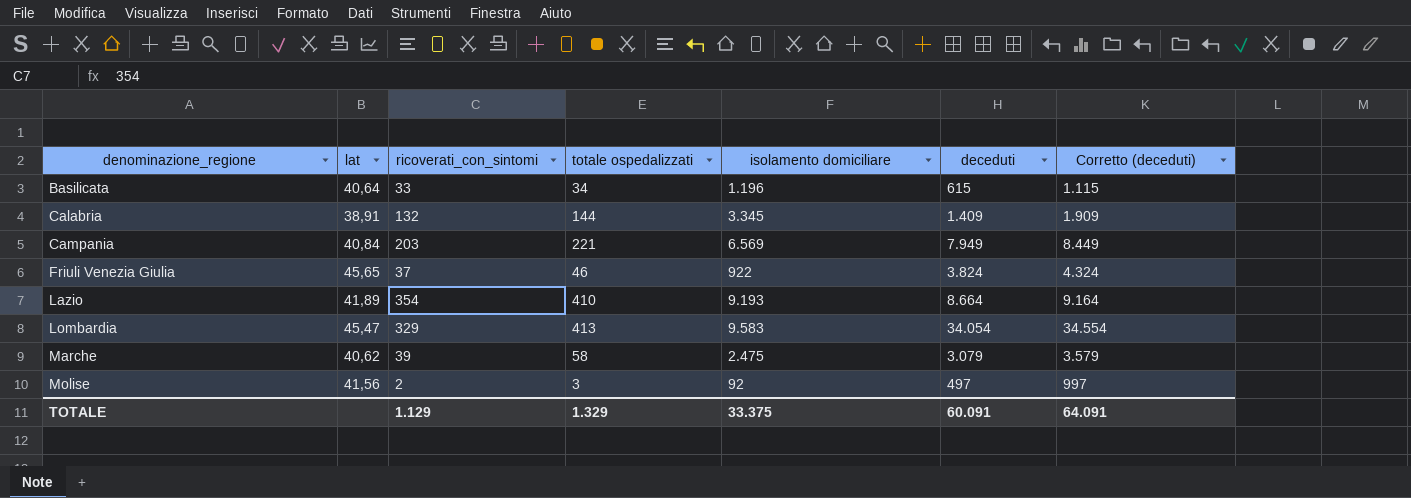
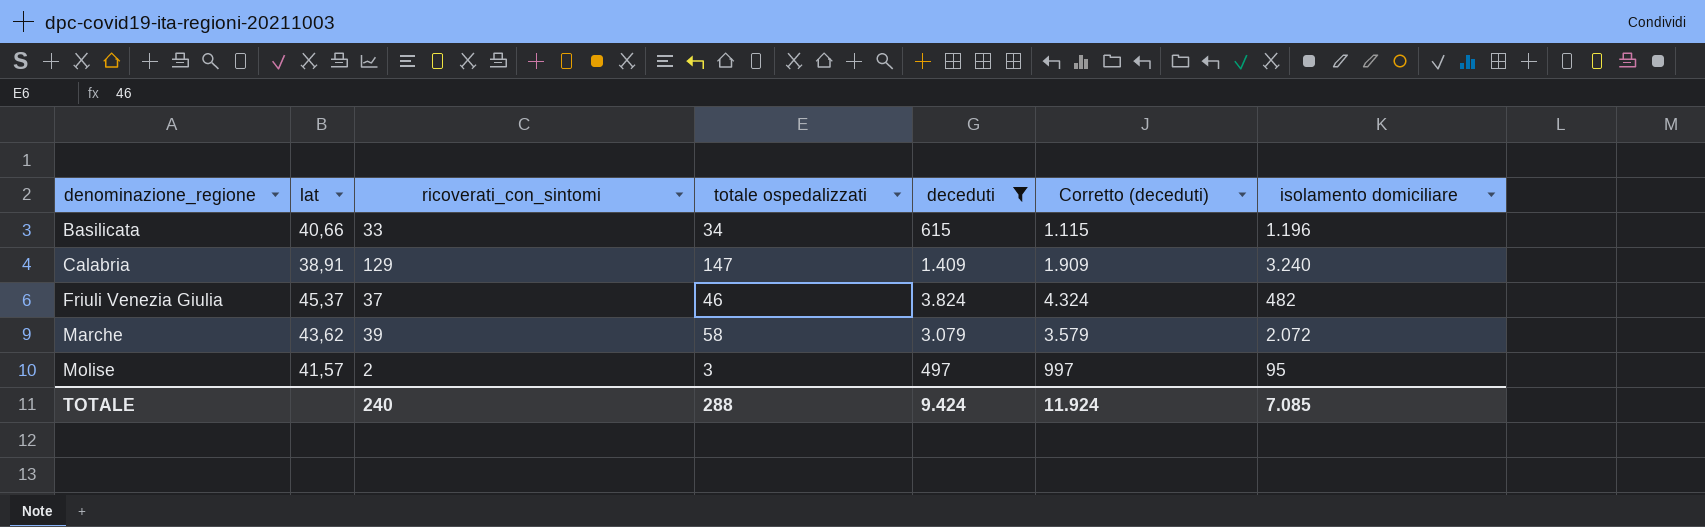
filter: none -> deceduti <= 3.824
column isolamento domiciliare | position: 5 -> 7
Basilicata | lat: 40,64 -> 40,66
Calabria | ricoverati_con_sintomi: 132 -> 129
Calabria | totale ospedalizzati: 144 -> 147
Calabria | isolamento domiciliare: 3.345 -> 3.240
Friuli Venezia Giulia | lat: 45,65 -> 45,37
Friuli Venezia Giulia | isolamento domiciliare: 922 -> 482
Marche | lat: 40,62 -> 43,62
Marche | isolamento domiciliare: 2.475 -> 2.072
Molise | lat: 41,56 -> 41,57
Molise | isolamento domiciliare: 92 -> 95
TOTALE | ricoverati_con_sintomi: 1.129 -> 240
TOTALE | totale ospedalizzati: 1.329 -> 288
TOTALE | deceduti: 60.091 -> 9.424
TOTALE | Corretto (deceduti): 64.091 -> 11.924
TOTALE | isolamento domiciliare: 33.375 -> 7.085

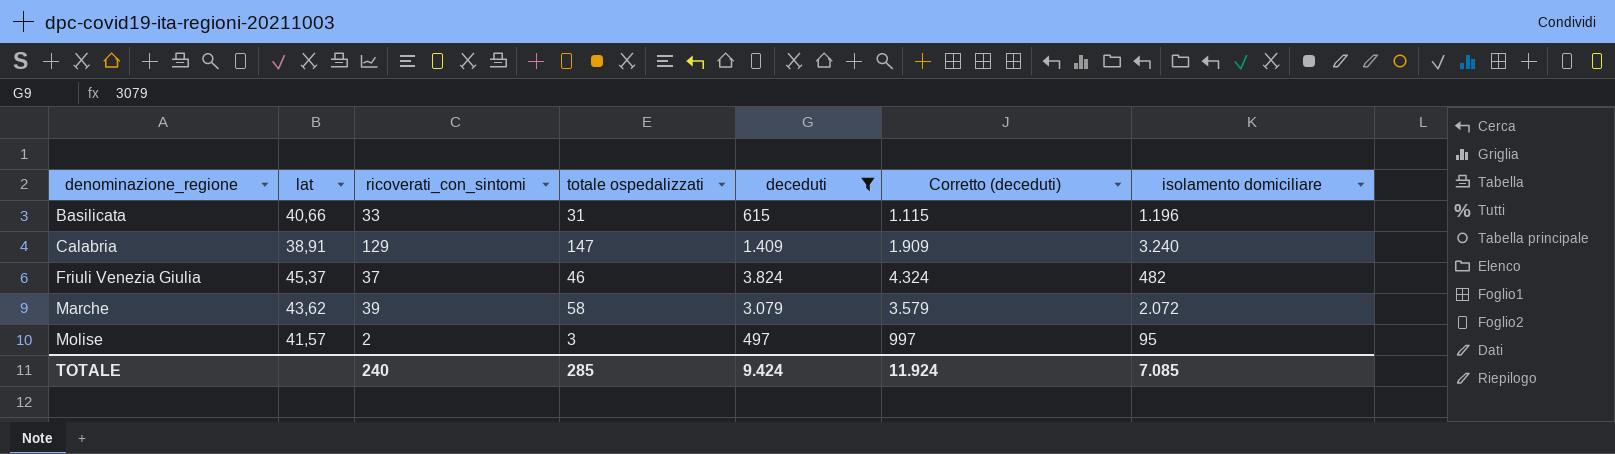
Basilicata | totale ospedalizzati: 34 -> 31
TOTALE | totale ospedalizzati: 288 -> 285

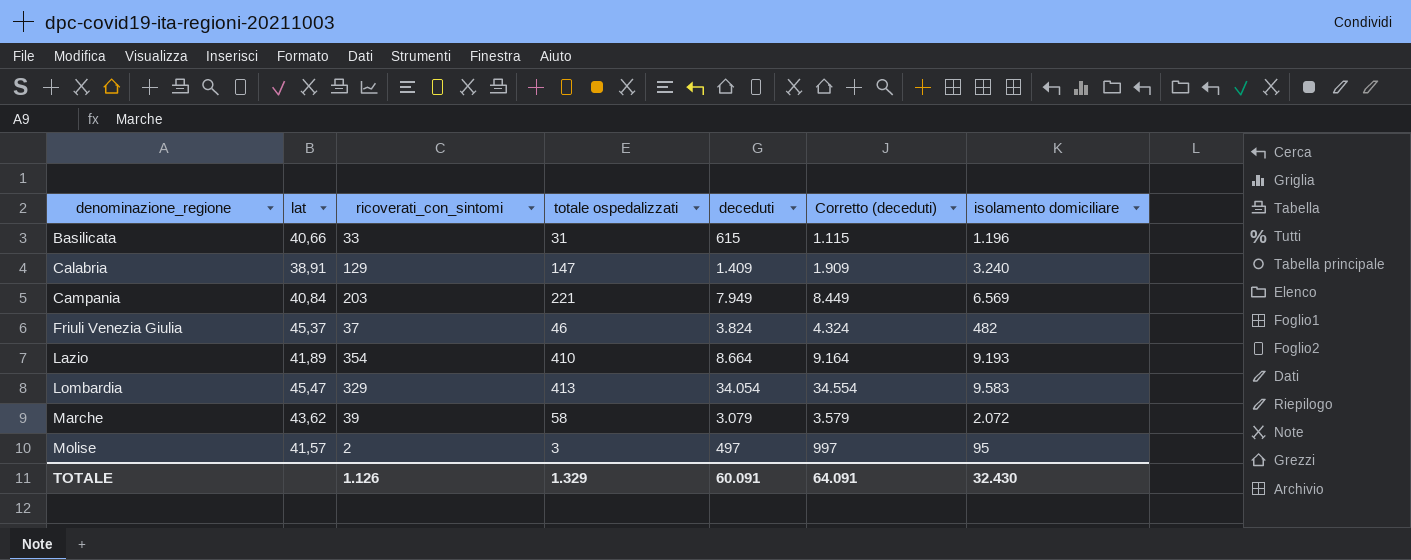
filter: deceduti <= 3.824 -> none
TOTALE | ricoverati_con_sintomi: 240 -> 1.126
TOTALE | totale ospedalizzati: 285 -> 1.329
TOTALE | deceduti: 9.424 -> 60.091
TOTALE | Corretto (deceduti): 11.924 -> 64.091
TOTALE | isolamento domiciliare: 7.085 -> 32.430

